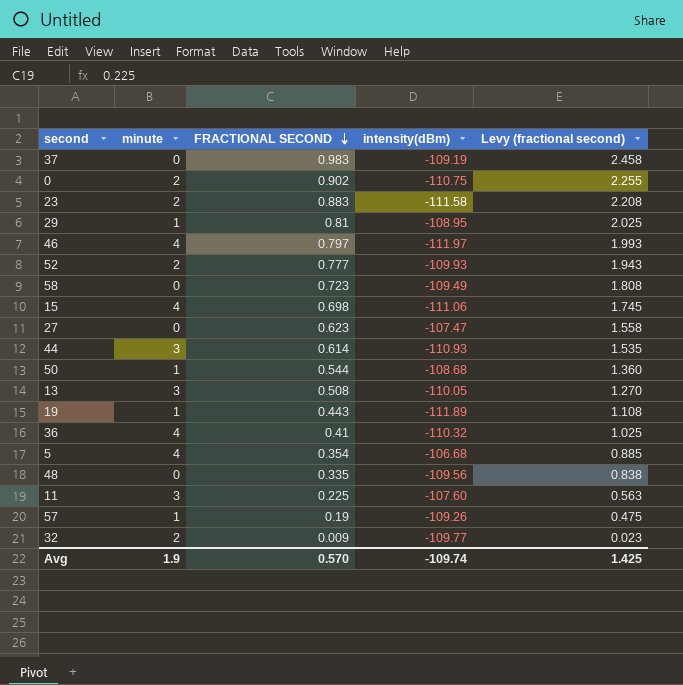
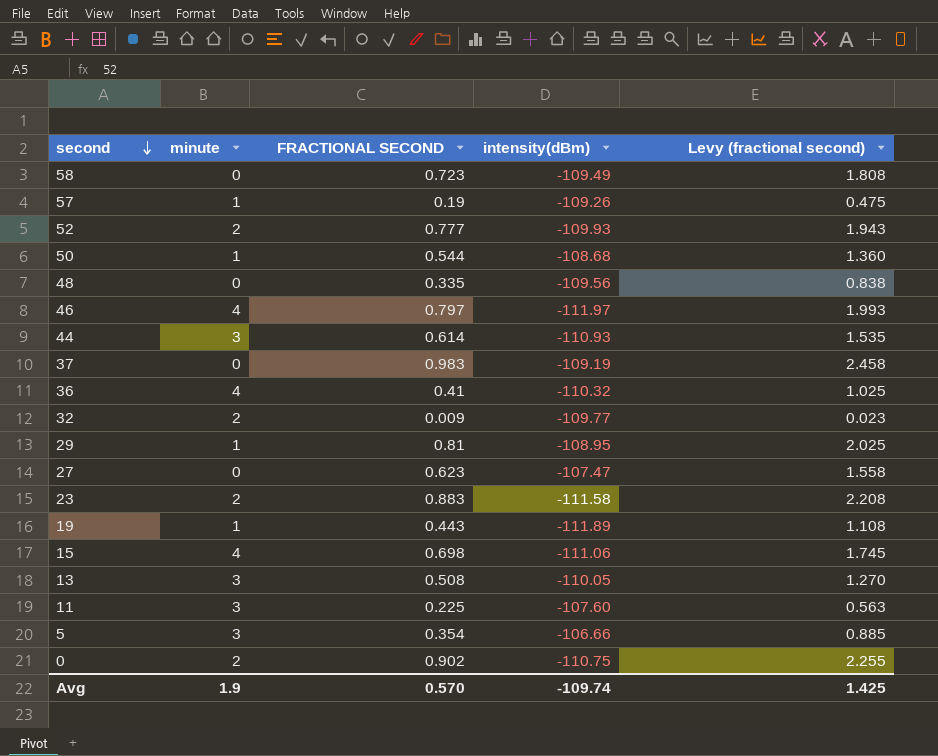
row order: FRACTIONAL SECOND descending -> second descending
5 | minute: 4 -> 3
5 | intensity(dBm): -106.68 -> -106.66

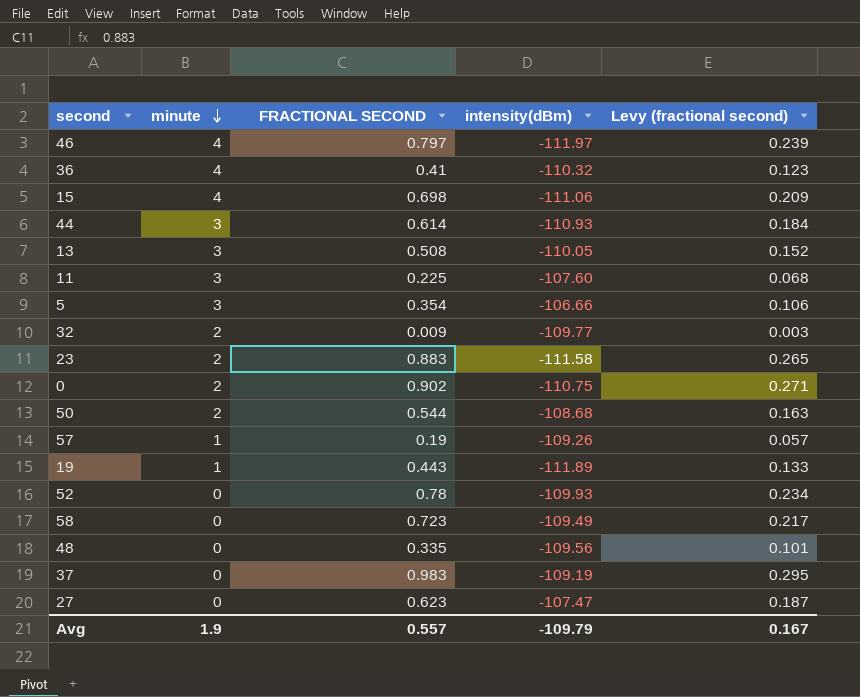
row order: second descending -> minute descending
column Levy (fractional second) | formula: [FRACTIONAL SECOND] * 2.5 -> [FRACTIONAL SECOND] * 0.3
row 29: 1 | 0.81 | -108.95 | 2.025 -> none
50 | minute: 1 -> 2
52 | minute: 2 -> 0
52 | FRACTIONAL SECOND: 0.777 -> 0.78
Avg | FRACTIONAL SECOND: 0.570 -> 0.557
Avg | intensity(dBm): -109.74 -> -109.79
Avg | Levy (fractional second): 1.425 -> 0.167

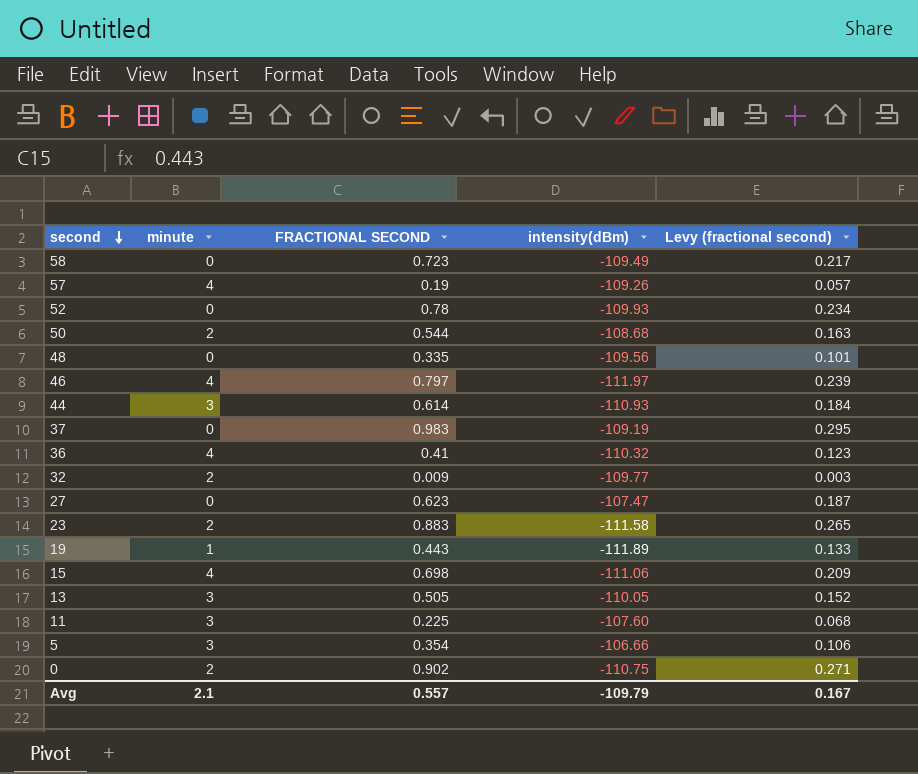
row order: minute descending -> second descending
57 | minute: 1 -> 4
13 | FRACTIONAL SECOND: 0.508 -> 0.505
Avg | minute: 1.9 -> 2.1

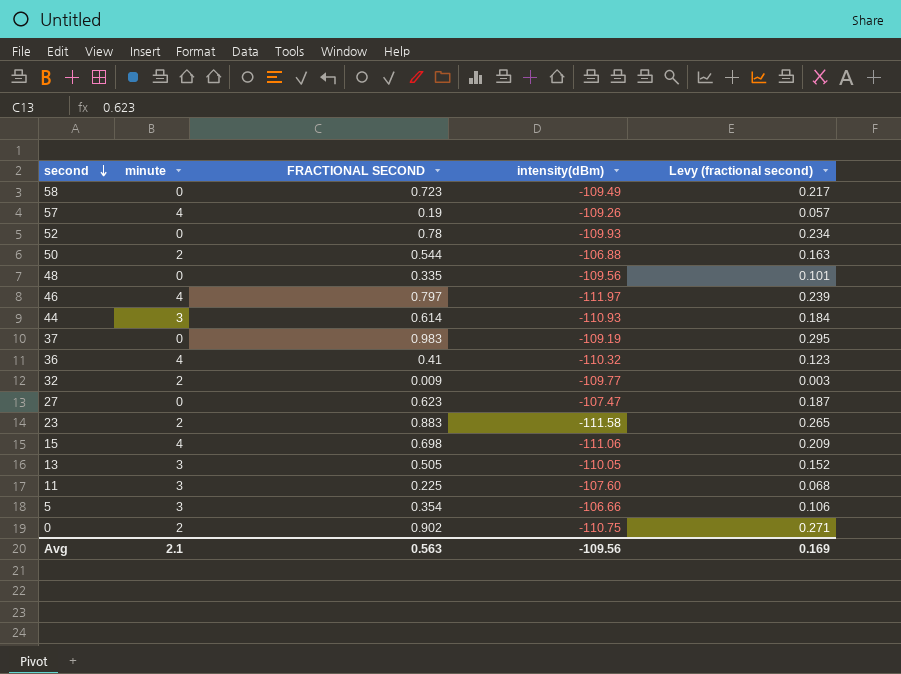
row 19: 1 | 0.443 | -111.89 | 0.133 -> none
50 | intensity(dBm): -108.68 -> -106.88
Avg | FRACTIONAL SECOND: 0.557 -> 0.563
Avg | intensity(dBm): -109.79 -> -109.56
Avg | Levy (fractional second): 0.167 -> 0.169

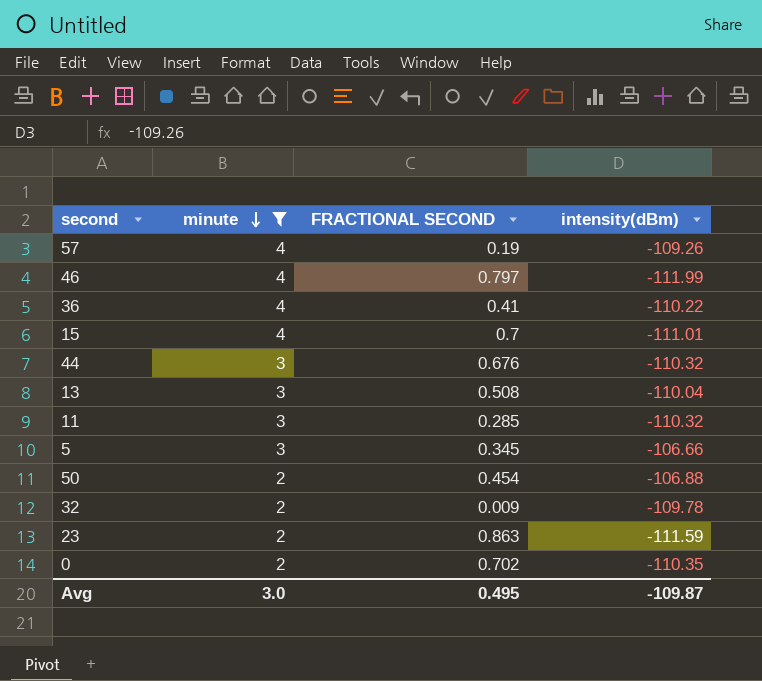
filter: none -> minute != 0
row order: second descending -> minute descending
column Levy (fractional second) | formula: [FRACTIONAL SECOND] * 0.3 -> none
46 | intensity(dBm): -111.97 -> -111.99
36 | intensity(dBm): -110.32 -> -110.22
15 | FRACTIONAL SECOND: 0.698 -> 0.7
15 | intensity(dBm): -111.06 -> -111.01
44 | FRACTIONAL SECOND: 0.614 -> 0.676
44 | intensity(dBm): -110.93 -> -110.32
13 | FRACTIONAL SECOND: 0.505 -> 0.508
13 | intensity(dBm): -110.05 -> -110.04
11 | FRACTIONAL SECOND: 0.225 -> 0.285
11 | intensity(dBm): -107.60 -> -110.32
5 | FRACTIONAL SECOND: 0.354 -> 0.345
50 | FRACTIONAL SECOND: 0.544 -> 0.454
32 | intensity(dBm): -109.77 -> -109.78
23 | FRACTIONAL SECOND: 0.883 -> 0.863
23 | intensity(dBm): -111.58 -> -111.59
0 | FRACTIONAL SECOND: 0.902 -> 0.702
0 | intensity(dBm): -110.75 -> -110.35
Avg | minute: 2.1 -> 3.0
Avg | FRACTIONAL SECOND: 0.563 -> 0.495
Avg | intensity(dBm): -109.56 -> -109.87

